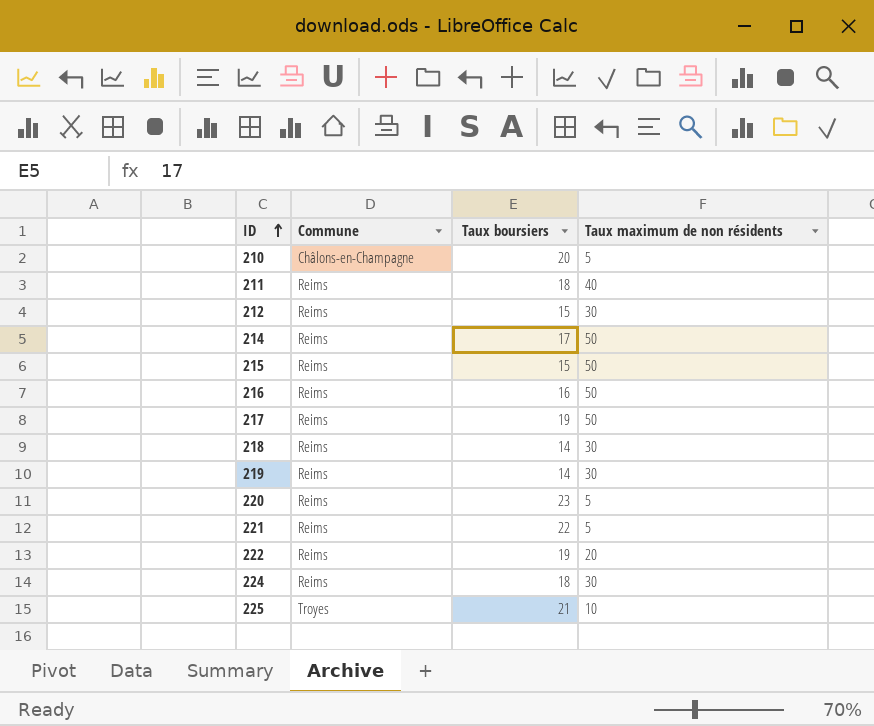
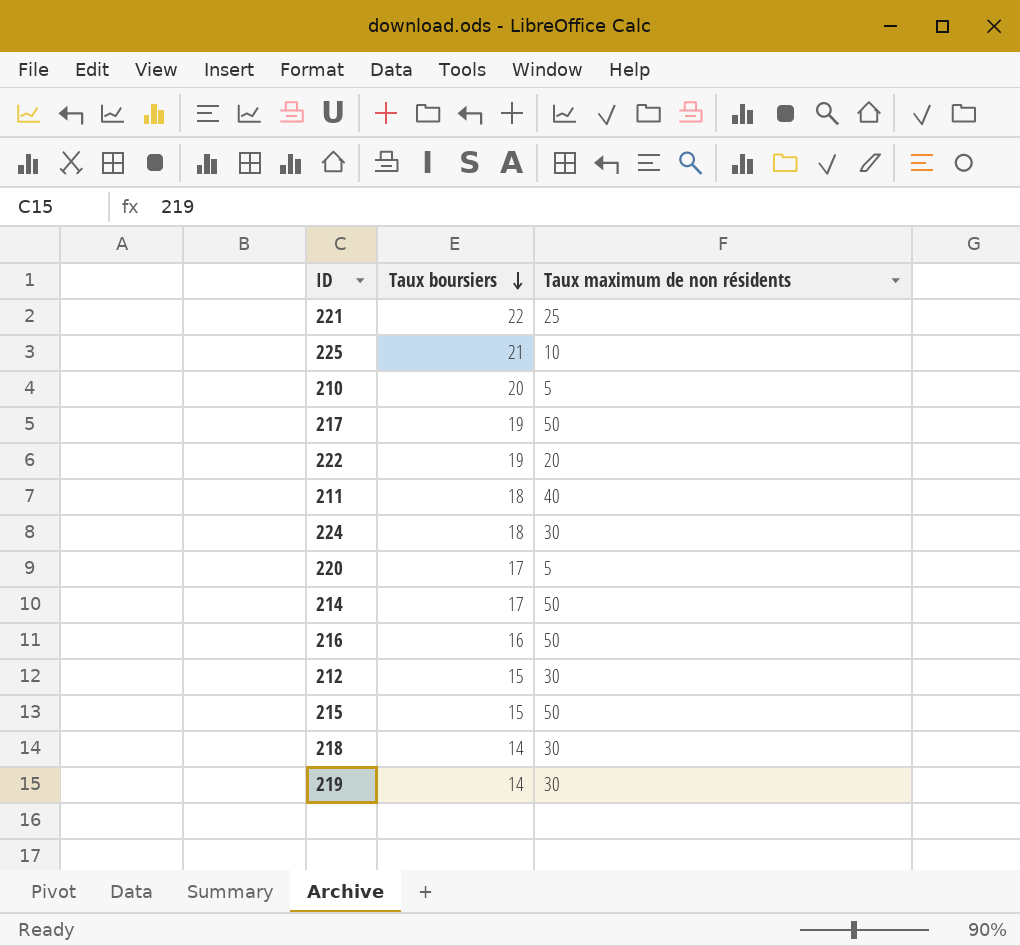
row order: ID ascending -> Taux boursiers descending
column Commune | position: 2 -> none
221 | Taux maximum de non résidents: 5 -> 25
220 | Taux boursiers: 23 -> 17

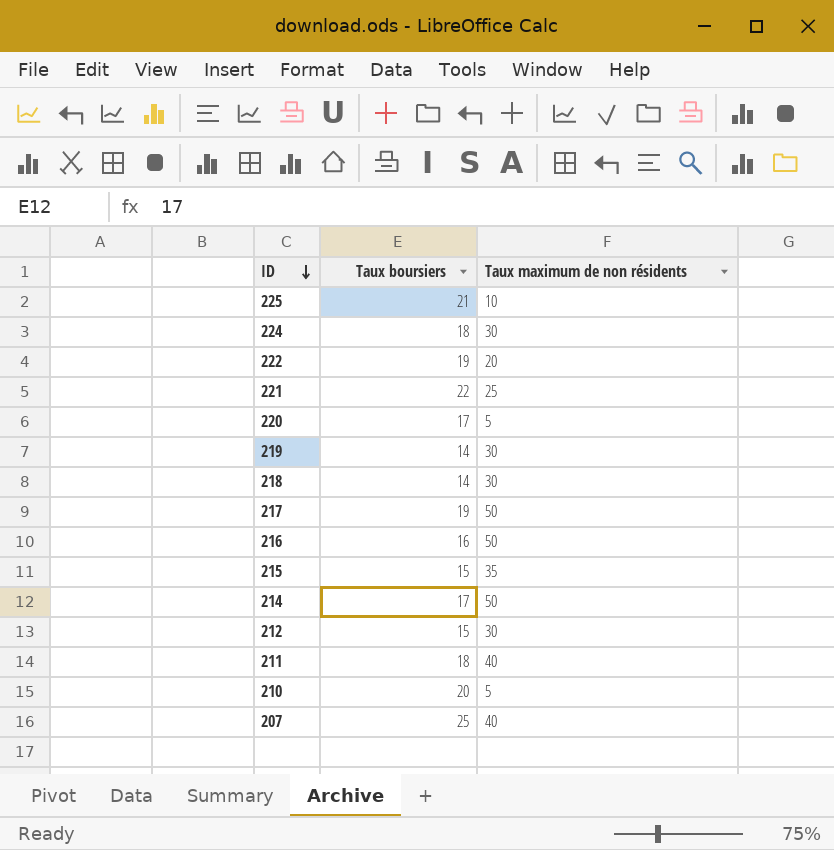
row order: Taux boursiers descending -> ID descending
215 | Taux maximum de non résidents: 50 -> 35
row 207: none -> 25 | 40

